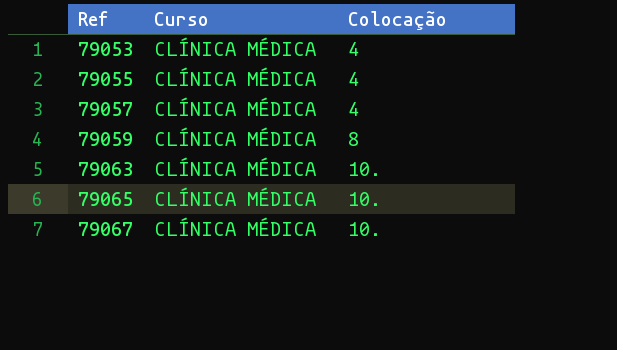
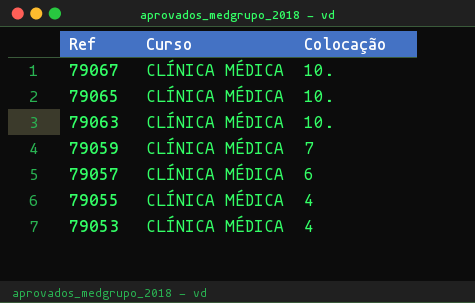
row order: Ref ascending -> Ref descending
79059 | Colocação: 8 -> 7
79057 | Colocação: 4 -> 6

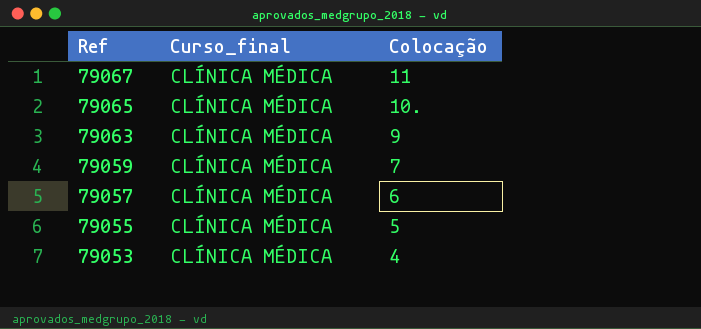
column name: Curso -> Curso_final
79067 | Colocação: 10. -> 11
79063 | Colocação: 10. -> 9
79055 | Colocação: 4 -> 5

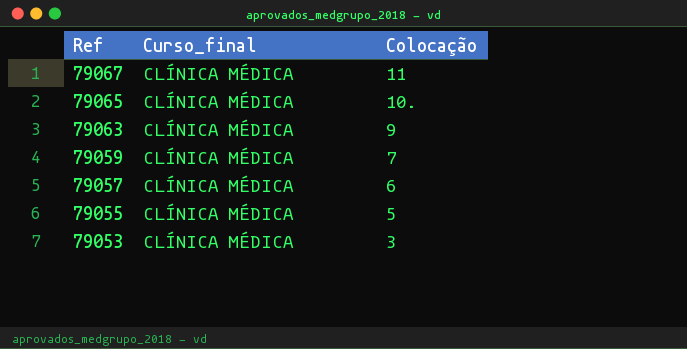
79053 | Colocação: 4 -> 3

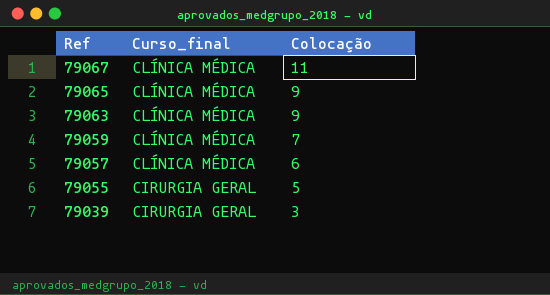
row 79053: CLÍNICA MÉDICA | 3 -> none
79065 | Colocação: 10. -> 9
79055 | Curso_final: CLÍNICA MÉDICA -> CIRURGIA GERAL
row 79039: none -> CIRURGIA GERAL | 3

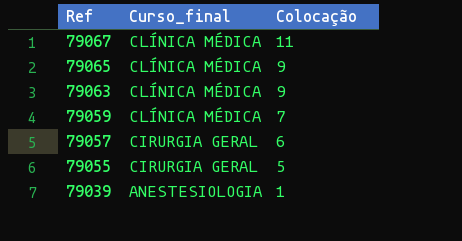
79057 | Curso_final: CLÍNICA MÉDICA -> CIRURGIA GERAL
79039 | Curso_final: CIRURGIA GERAL -> ANESTESIOLOGIA
79039 | Colocação: 3 -> 1

